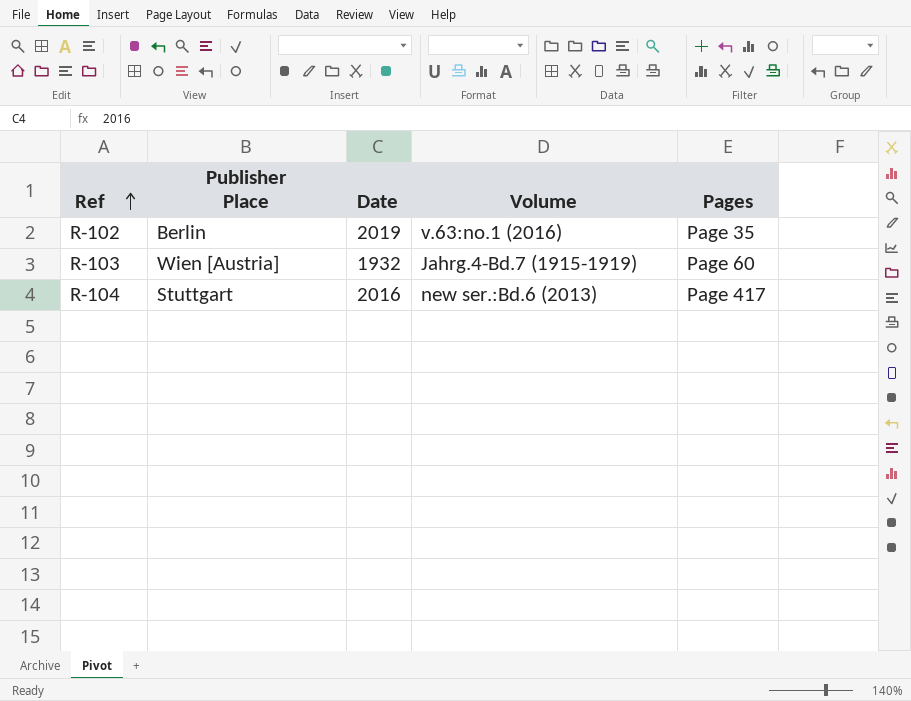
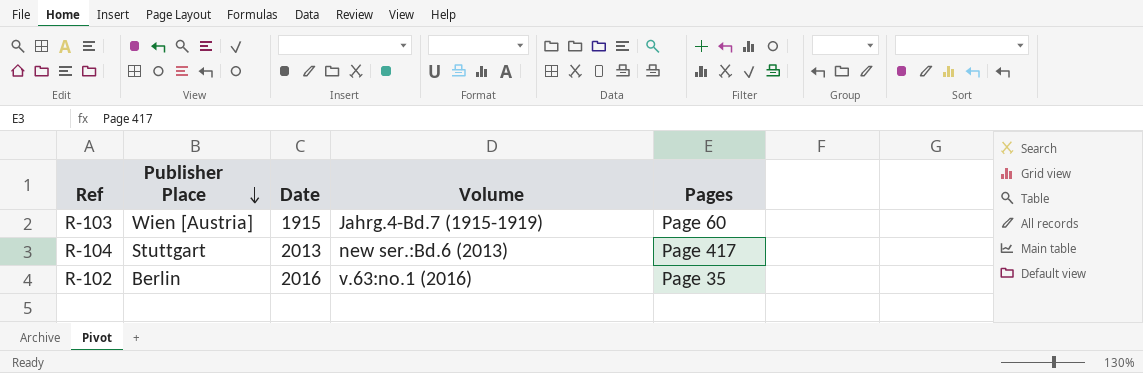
row order: Ref ascending -> Publisher Place descending
R-103 | Date: 1932 -> 1915
R-104 | Date: 2016 -> 2013
R-102 | Date: 2019 -> 2016

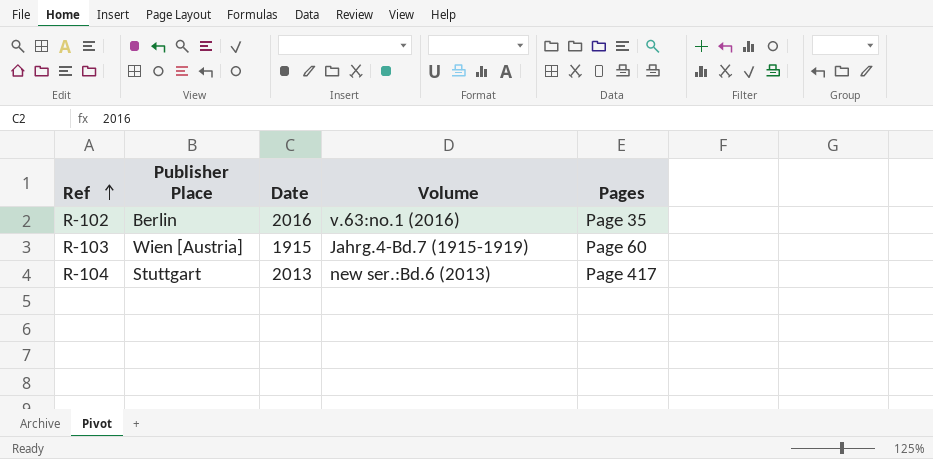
row order: Publisher Place descending -> Ref ascending

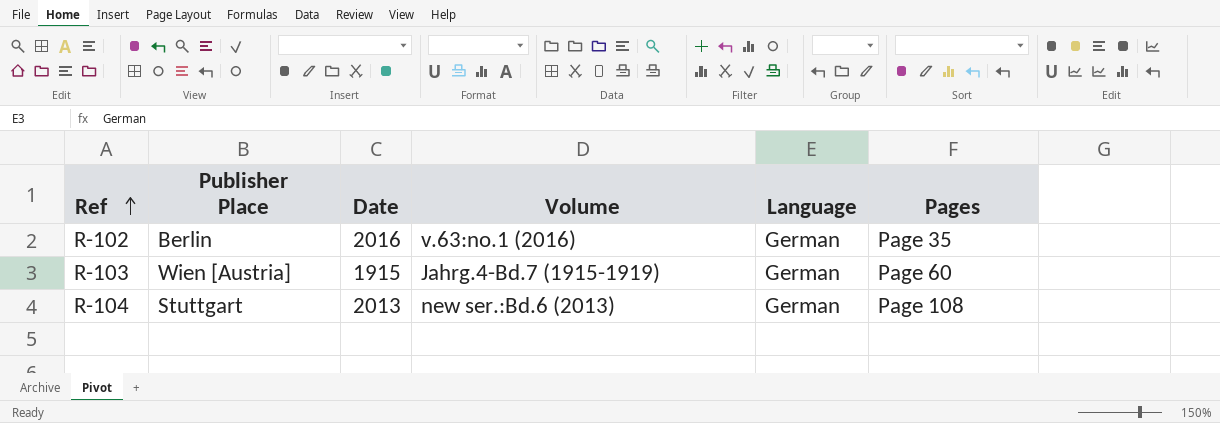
column Language | position: none -> 5
R-104 | Pages: Page 417 -> Page 108

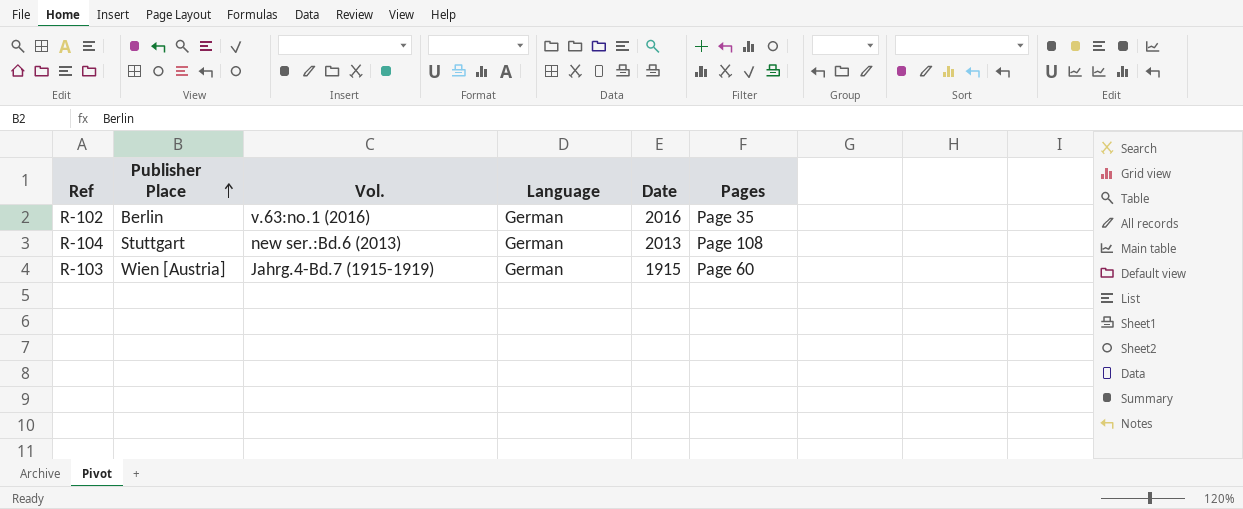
row order: Ref ascending -> Publisher Place ascending
column name: Volume -> Vol.
column Date | position: 3 -> 5

